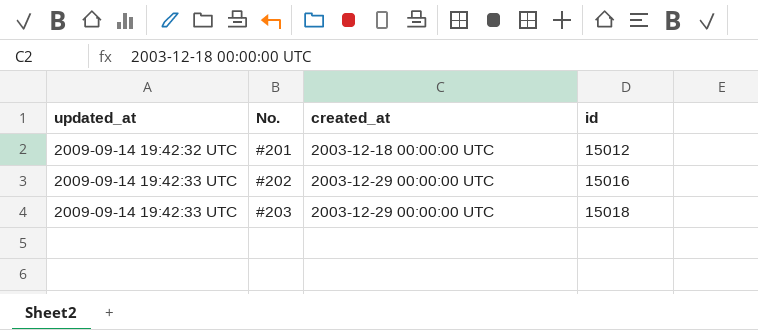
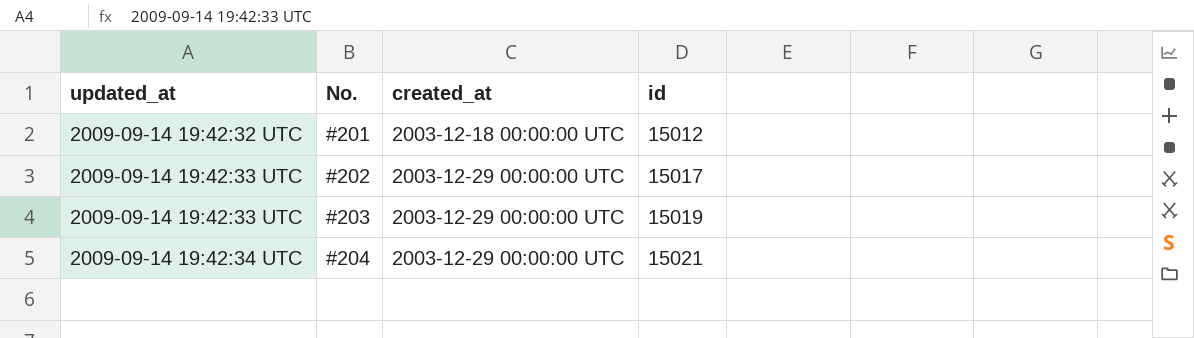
#202 | id: 15016 -> 15017
#203 | id: 15018 -> 15019
row #204: none -> 2009-09-14 19:42:34 UTC | 2003-12-29 00:00:00 UTC | 15021

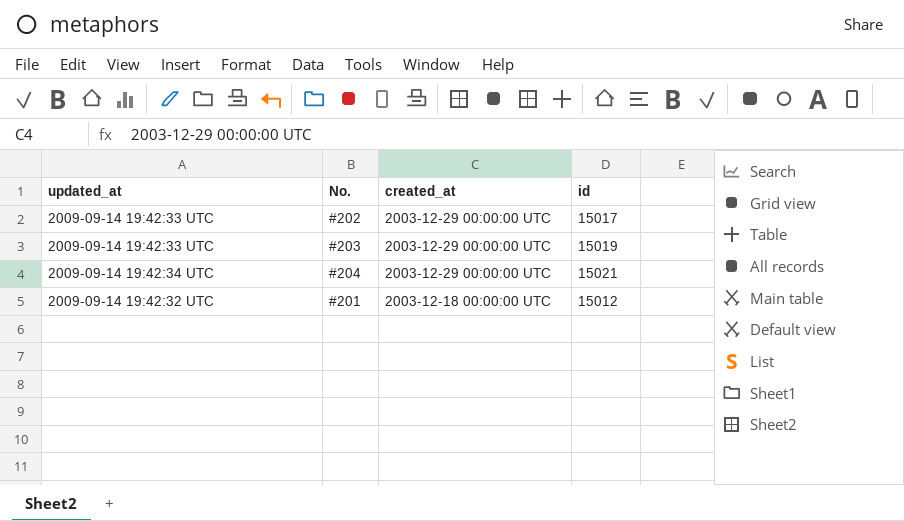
row order: updated_at ascending -> created_at descending

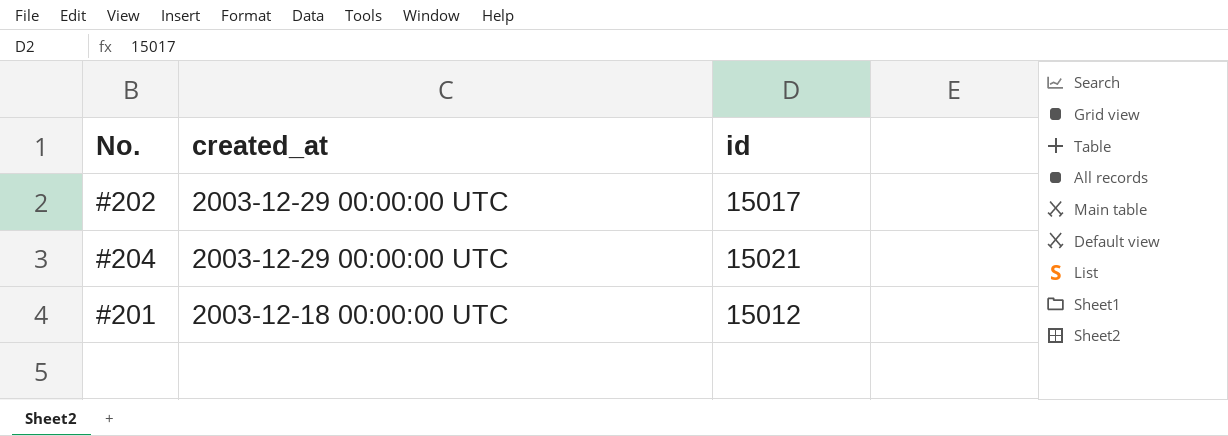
column updated_at | position: 1 -> none
row #203: 2009-09-14 19:42:33 UTC | 2003-12-29 00:00:00 UTC | 15019 -> none

